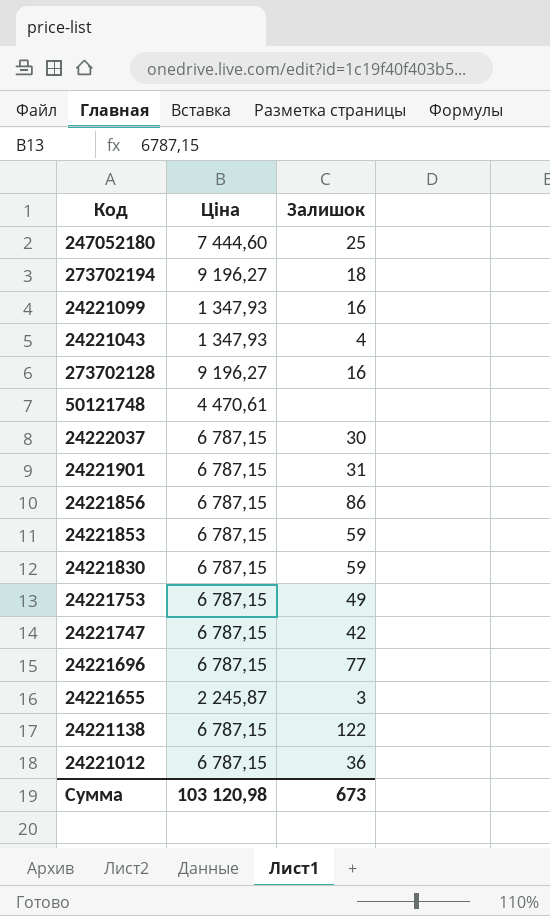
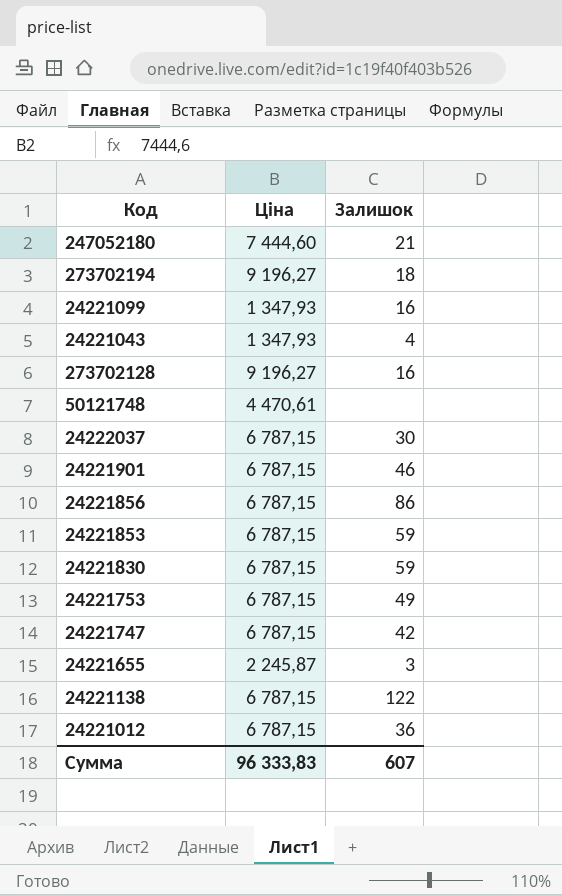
row 24221696: 6 787,15 | 77 -> none
247052180 | Залишок: 25 -> 21
24221901 | Залишок: 31 -> 46
Сумма | Ціна: 103 120,98 -> 96 333,83
Сумма | Залишок: 673 -> 607

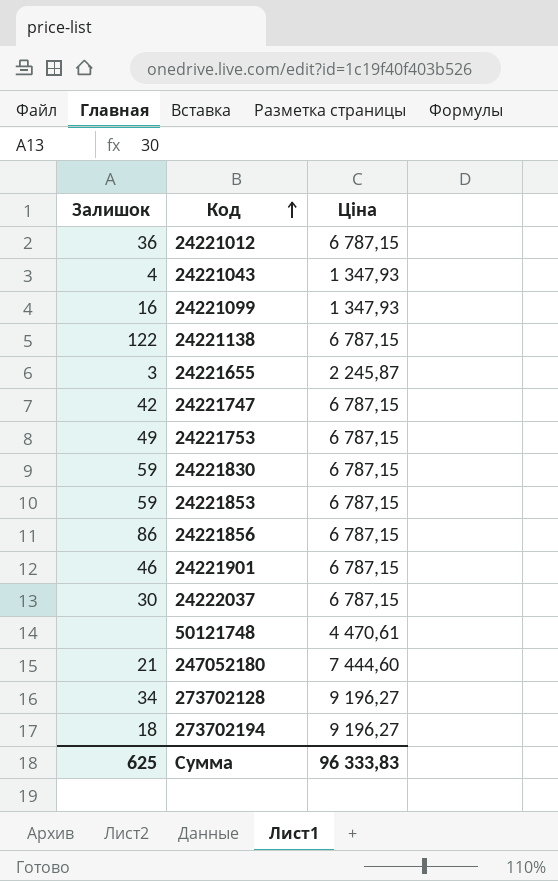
row order: none -> Код ascending
column Залишок | position: 3 -> 1
273702128 | Залишок: 16 -> 34
Сумма | Залишок: 607 -> 625

